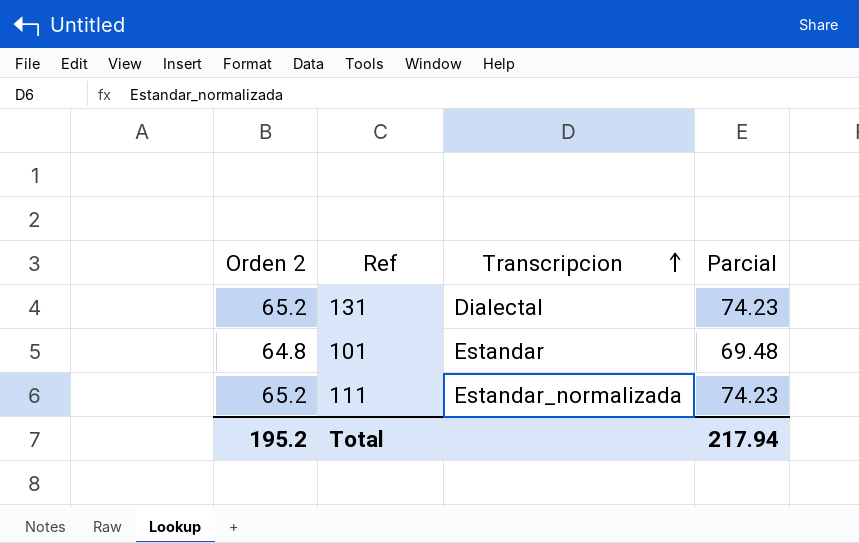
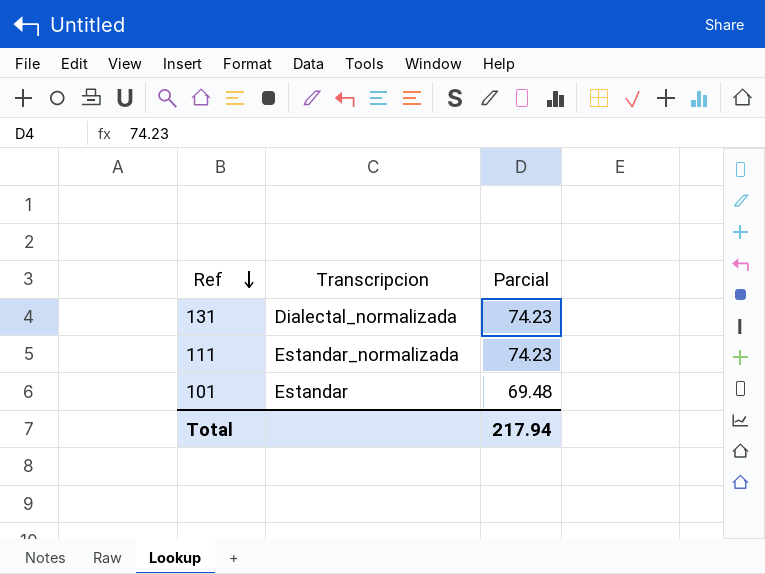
row order: Transcripcion ascending -> Ref descending
column Orden 2 | position: 1 -> none
131 | Transcripcion: Dialectal -> Dialectal_normalizada

